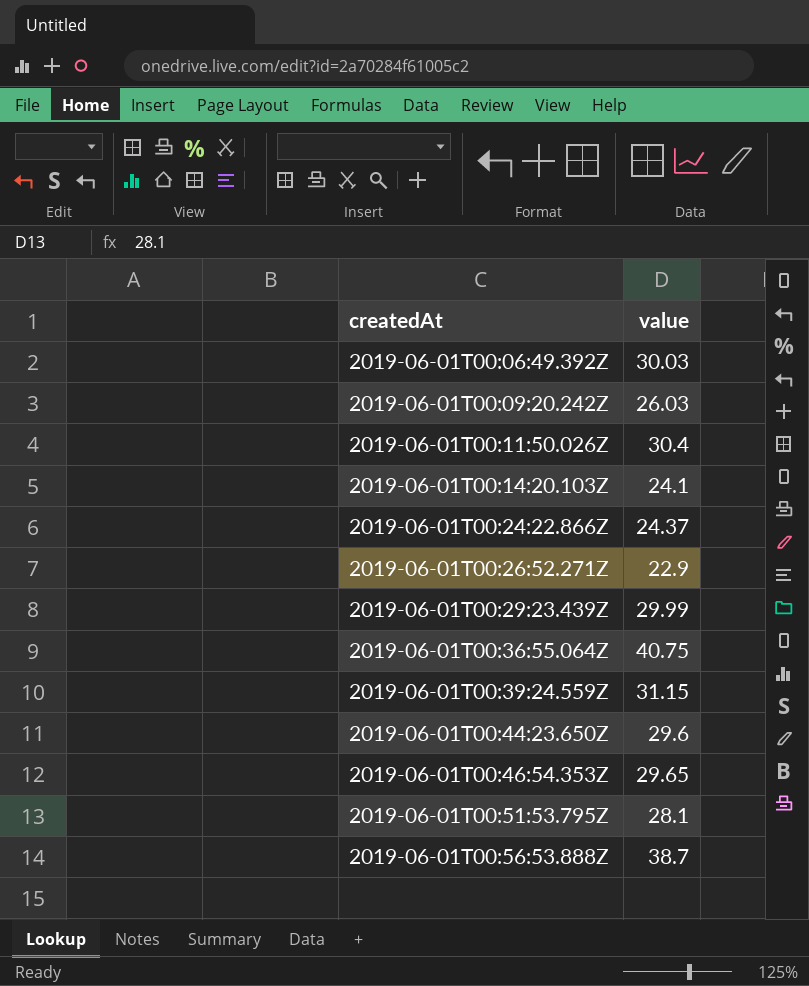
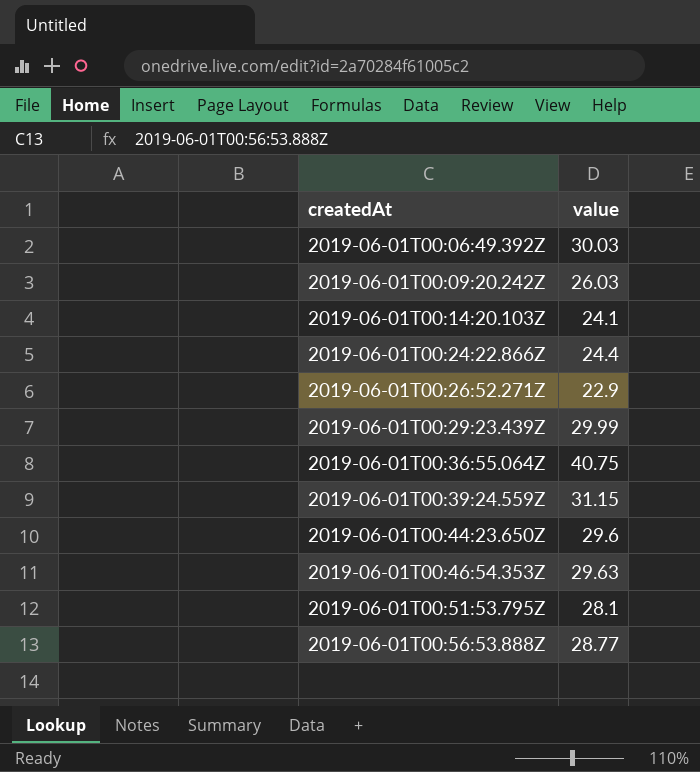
row 2019-06-01T00:11:50.026Z: 30.4 -> none
2019-06-01T00:24:22.866Z | value: 24.37 -> 24.4
2019-06-01T00:46:54.353Z | value: 29.65 -> 29.63
2019-06-01T00:56:53.888Z | value: 38.7 -> 28.77

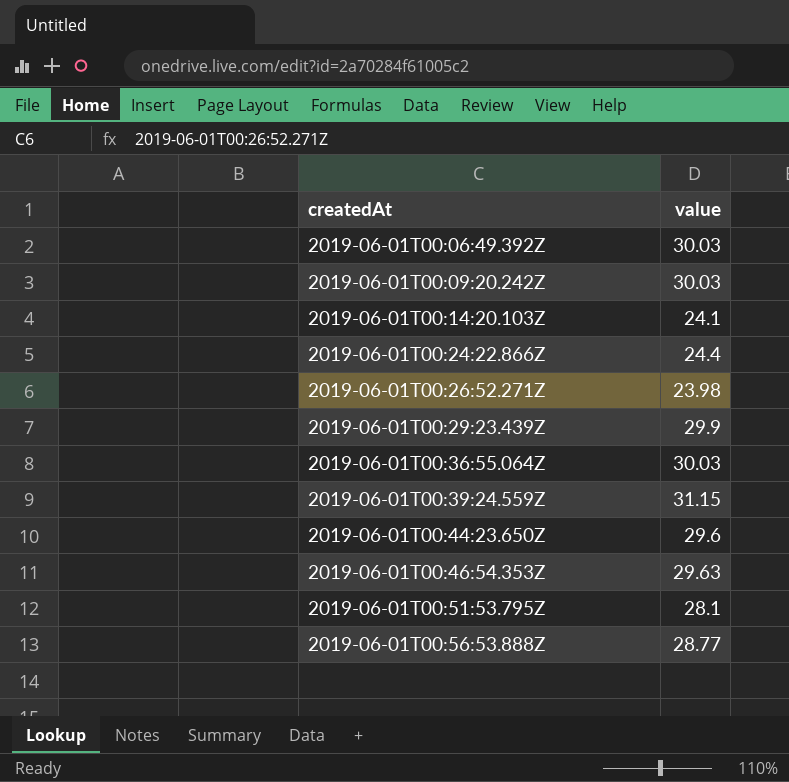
2019-06-01T00:09:20.242Z | value: 26.03 -> 30.03
2019-06-01T00:26:52.271Z | value: 22.9 -> 23.98
2019-06-01T00:29:23.439Z | value: 29.99 -> 29.9
2019-06-01T00:36:55.064Z | value: 40.75 -> 30.03

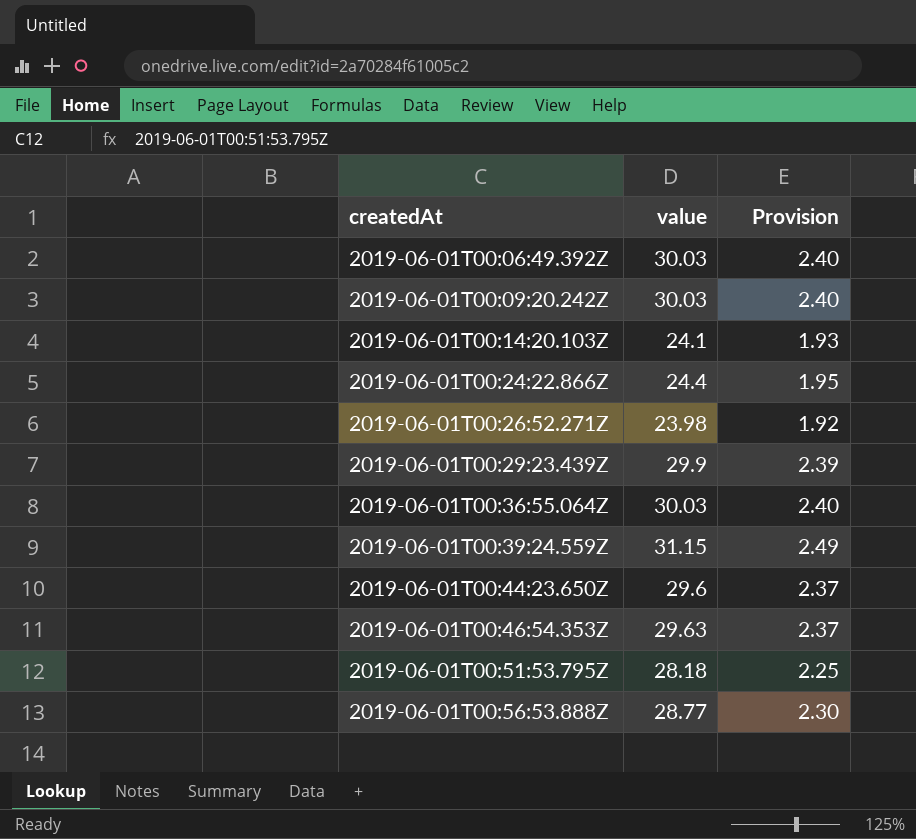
column Provision | formula: none -> [value] * 0.08
2019-06-01T00:51:53.795Z | value: 28.1 -> 28.18

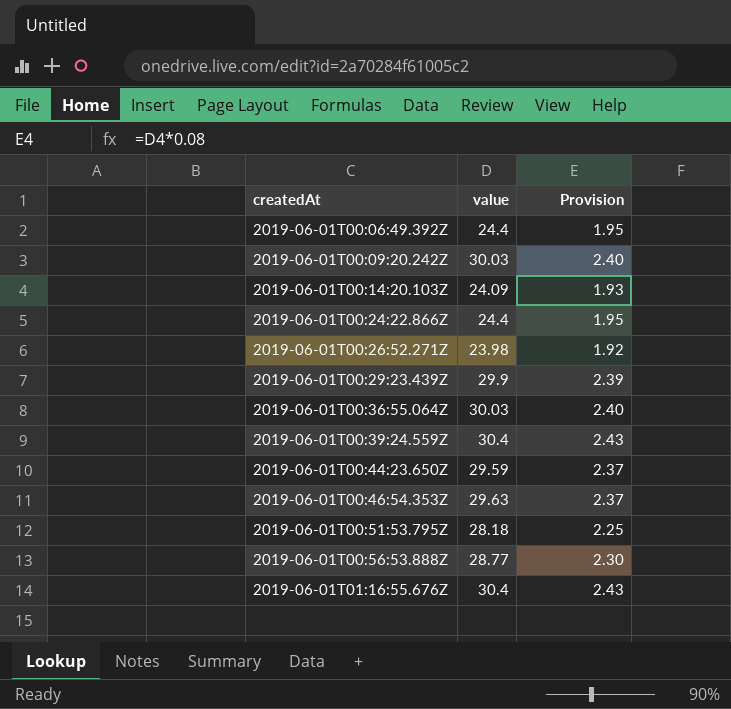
2019-06-01T00:06:49.392Z | value: 30.03 -> 24.4
2019-06-01T00:06:49.392Z | Provision: 2.40 -> 1.95
2019-06-01T00:14:20.103Z | value: 24.1 -> 24.09
2019-06-01T00:39:24.559Z | value: 31.15 -> 30.4
2019-06-01T00:39:24.559Z | Provision: 2.49 -> 2.43
2019-06-01T00:44:23.650Z | value: 29.6 -> 29.59
row 2019-06-01T01:16:55.676Z: none -> 30.4 | 2.43

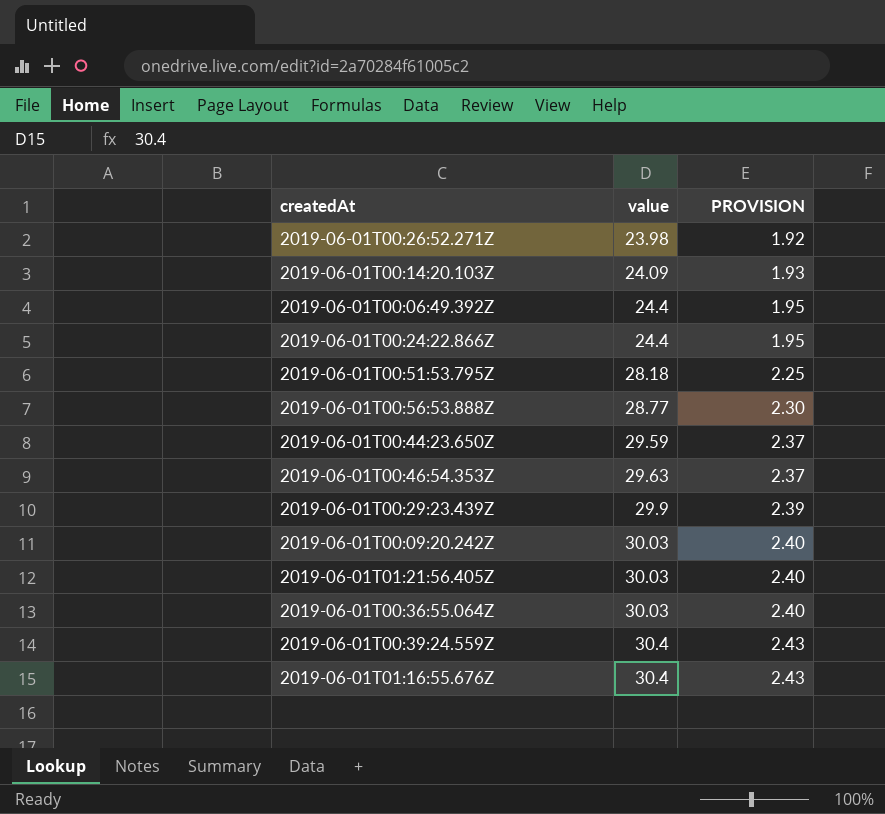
row order: createdAt ascending -> value ascending
column name: Provision -> PROVISION
row 2019-06-01T01:21:56.405Z: none -> 30.03 | 2.40

